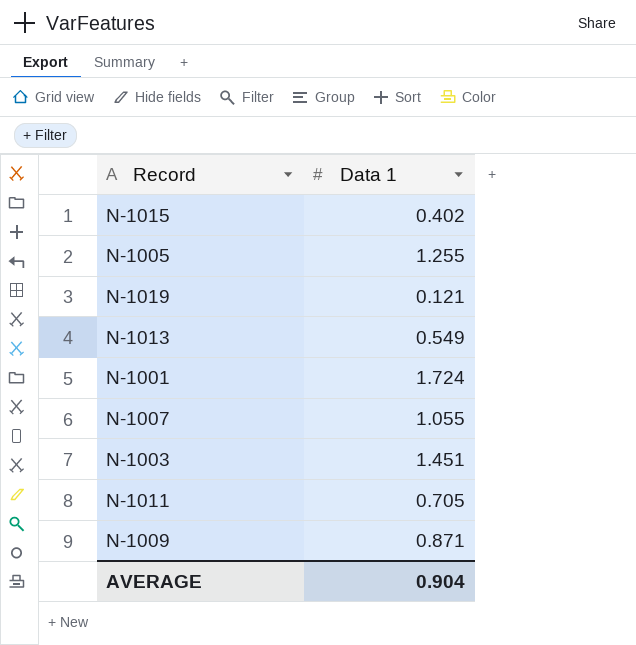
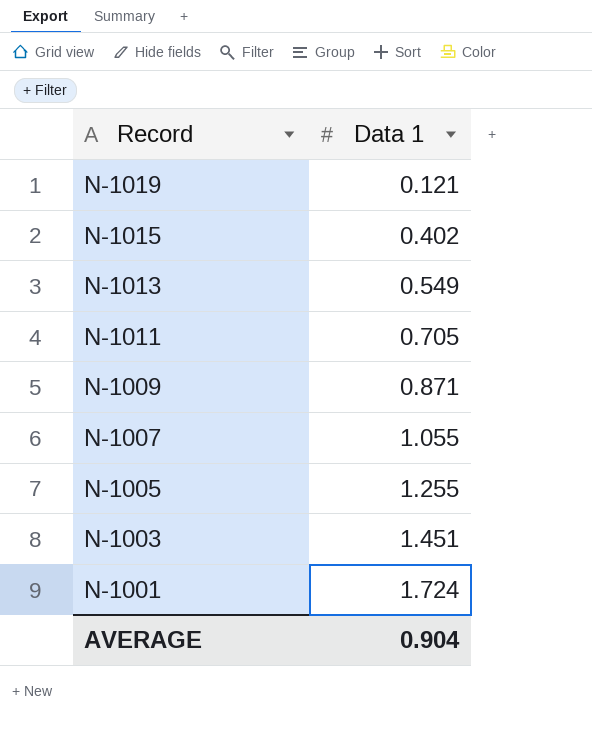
row order: none -> Record descending

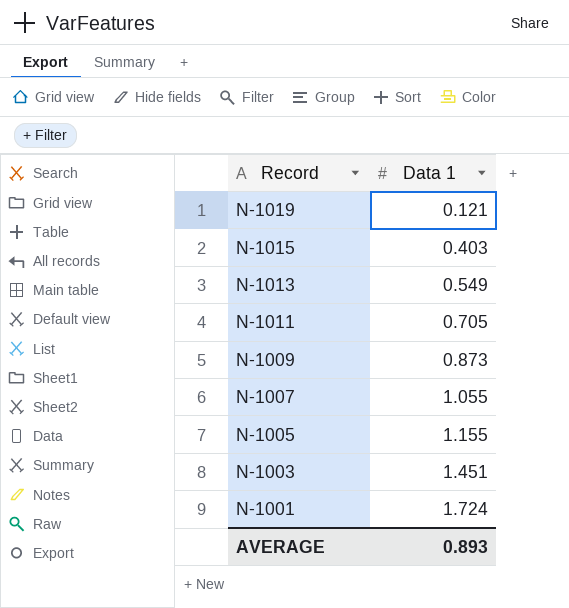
N-1015 | Data 1: 0.402 -> 0.403
N-1009 | Data 1: 0.871 -> 0.873
N-1005 | Data 1: 1.255 -> 1.155
AVERAGE | Data 1: 0.904 -> 0.893

